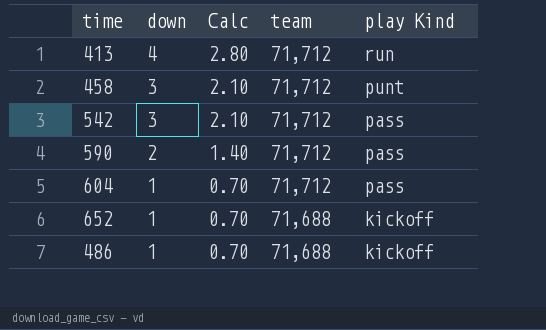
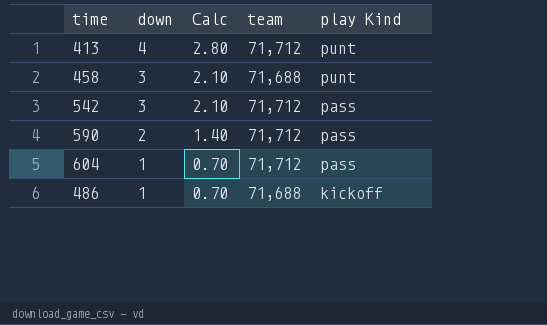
row 652: 1 | 0.70 | 71,688 | kickoff -> none
413 | play Kind: run -> punt
458 | team: 71,712 -> 71,688

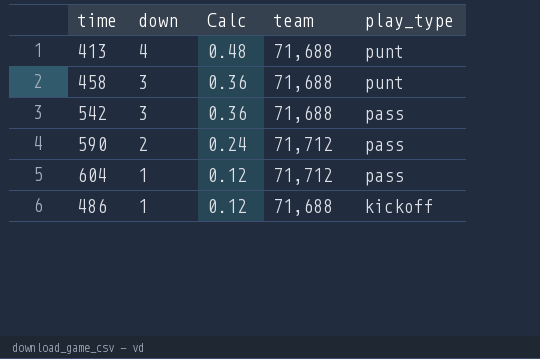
column Calc | formula: [down] * 0.7 -> [down] * 0.12
column name: play Kind -> play_type
413 | team: 71,712 -> 71,688
542 | team: 71,712 -> 71,688

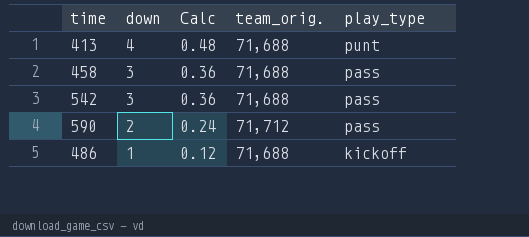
column name: team -> team_orig.
row 604: 1 | 0.12 | 71,712 | pass -> none
458 | play_type: punt -> pass

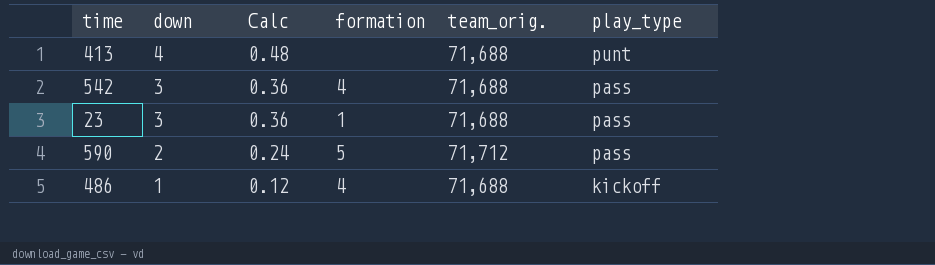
column formation | position: none -> 4
row 458: 3 | 0.36 | 71,688 | pass -> none
row 23: none -> 3 | 0.36 | 1 | 71,688 | pass

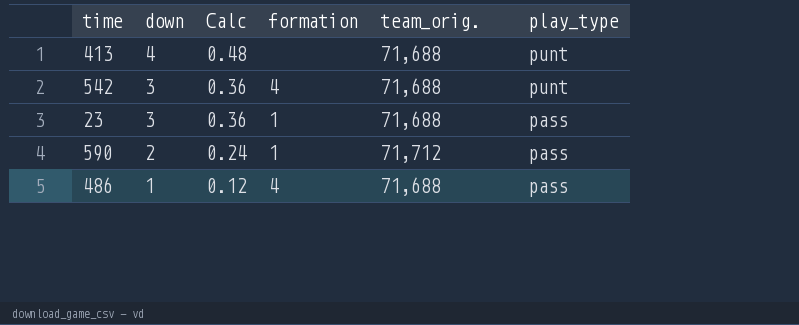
542 | play_type: pass -> punt
590 | formation: 5 -> 1
486 | play_type: kickoff -> pass

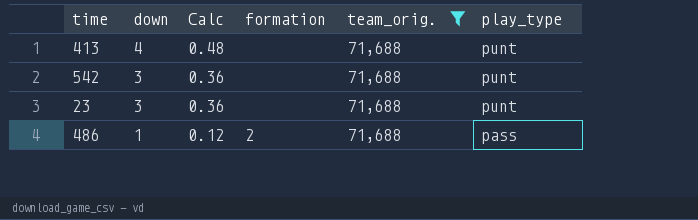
filter: none -> team_orig. = 71,688
542 | formation: 4 -> none
23 | formation: 1 -> none
23 | play_type: pass -> punt
486 | formation: 4 -> 2

